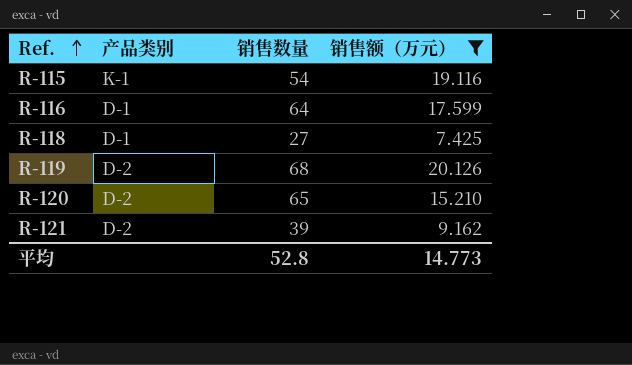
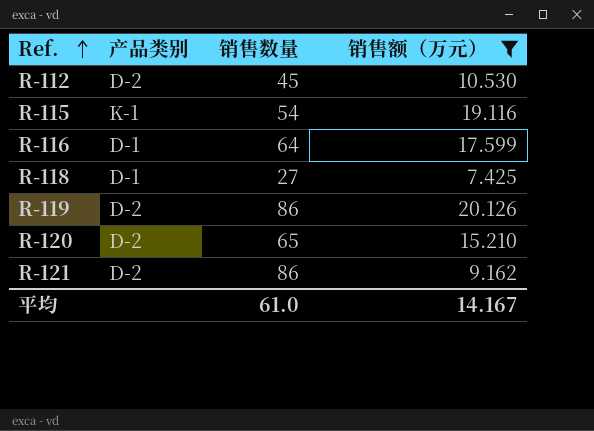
row R-112: none -> D-2 | 45 | 10.530
R-119 | 销售数量: 68 -> 86
R-121 | 销售数量: 39 -> 86
平均 | 销售数量: 52.8 -> 61.0
平均 | 销售额（万元）: 14.773 -> 14.167

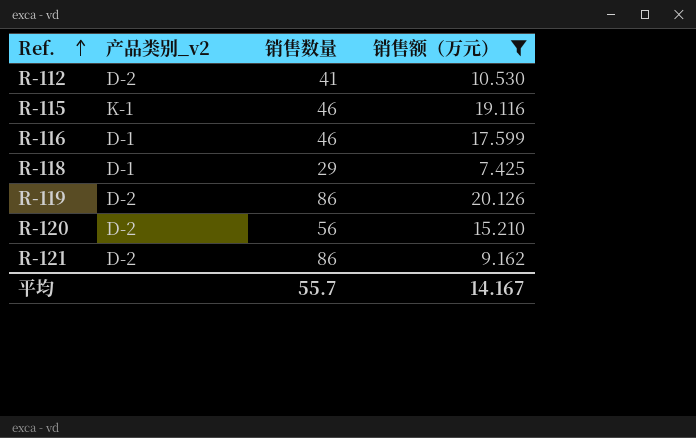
column name: 产品类别 -> 产品类别_v2
R-112 | 销售数量: 45 -> 41
R-115 | 销售数量: 54 -> 46
R-116 | 销售数量: 64 -> 46
R-118 | 销售数量: 27 -> 29
R-120 | 销售数量: 65 -> 56
平均 | 销售数量: 61.0 -> 55.7

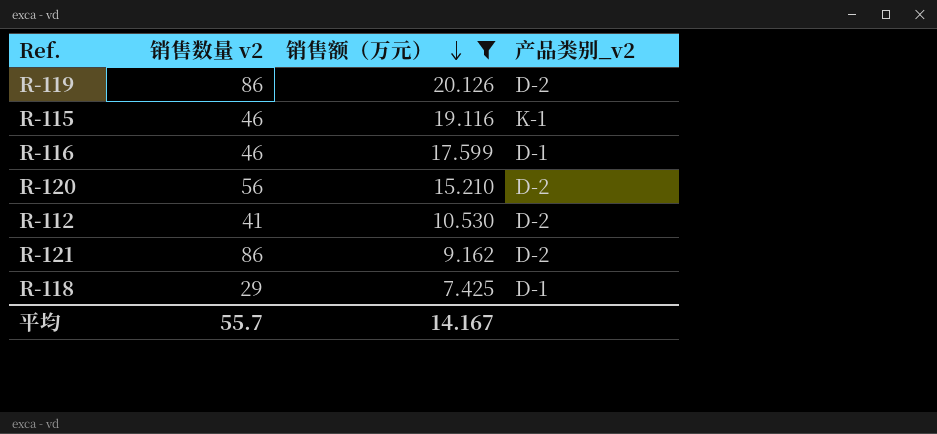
row order: Ref. ascending -> 销售额（万元） descending
column name: 销售数量 -> 销售数量 v2
column 产品类别_v2 | position: 2 -> 4

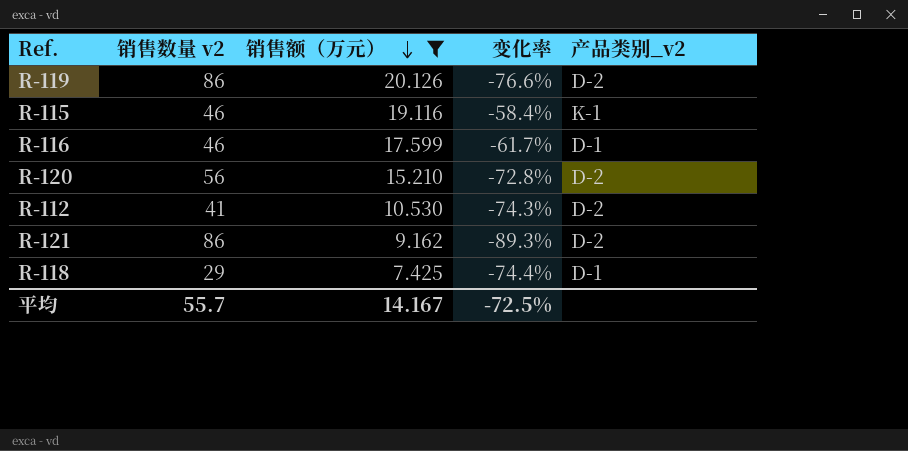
column 变化率 | formula: none -> ([销售额（万元）] - [销售数量 v2]) / [销售数量 v2]

